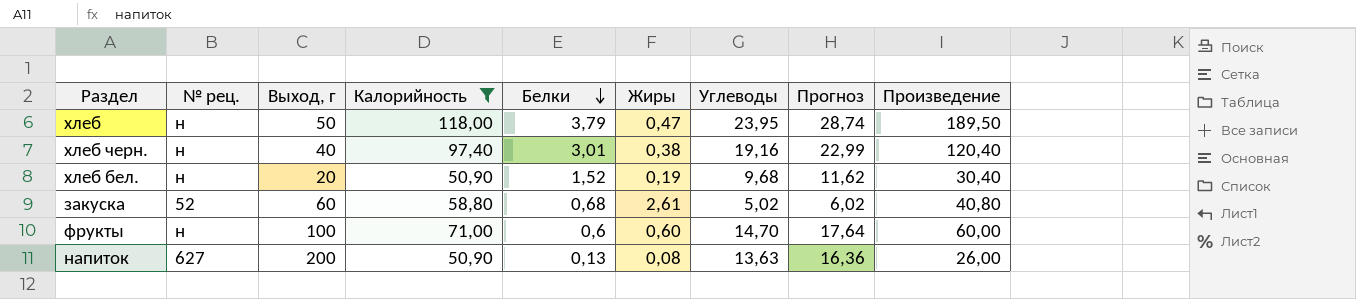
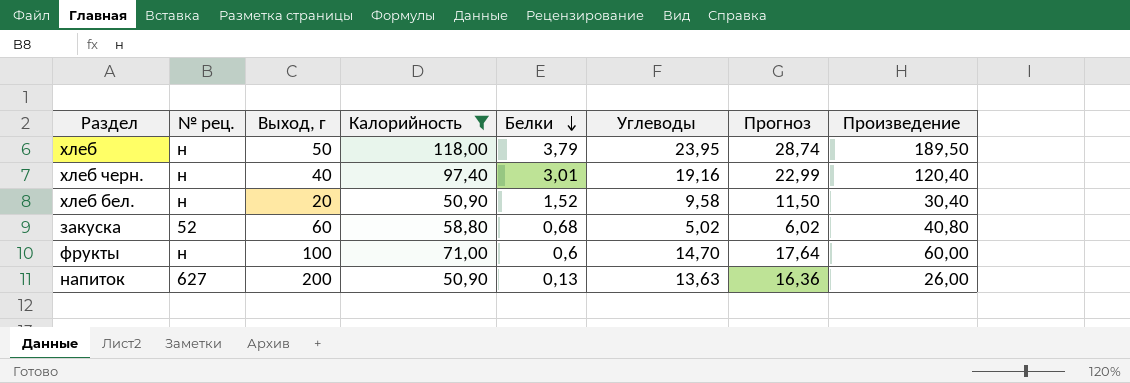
column Жиры | position: 6 -> none
хлеб бел. | Углеводы: 9,68 -> 9,58
хлеб бел. | Прогноз: 11,62 -> 11,50

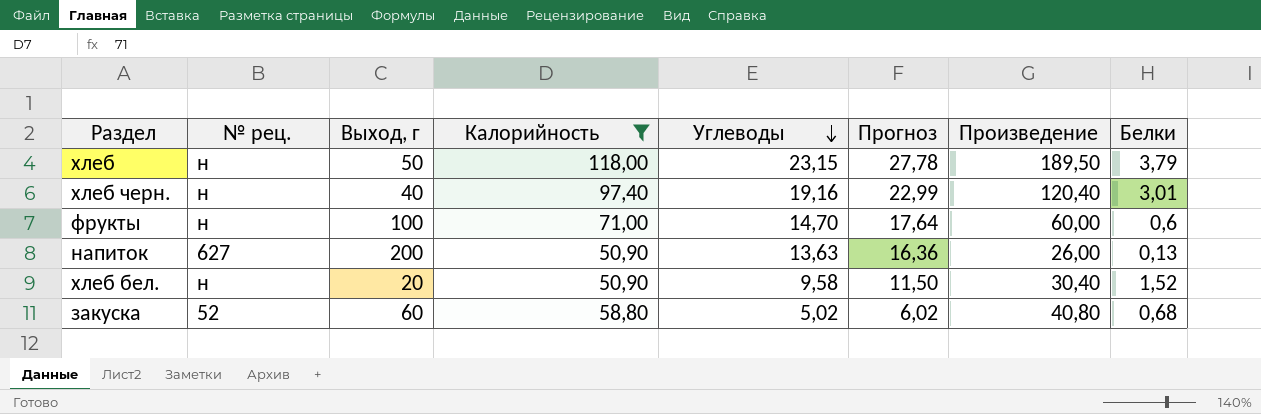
row order: Белки descending -> Углеводы descending
column Белки | position: 5 -> 8
хлеб | Углеводы: 23,95 -> 23,15
хлеб | Прогноз: 28,74 -> 27,78

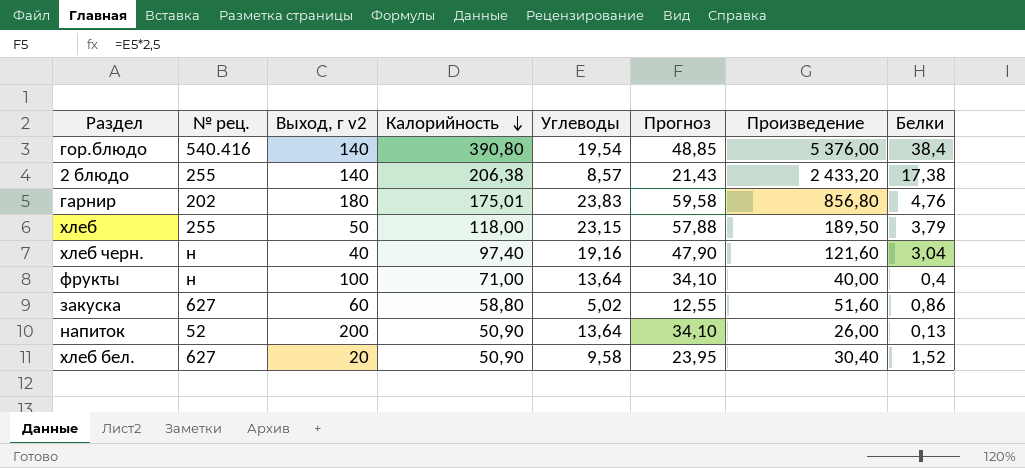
filter: Калорийность <= 118,00 -> none
row order: Углеводы descending -> Калорийность descending
column name: Выход, г -> Выход, г v2
column Прогноз | formula: [Углеводы] * 1,2 -> [Углеводы] * 2,5
хлеб | № рец.: н -> 255
хлеб черн. | Произведение: 120,40 -> 121,60
хлеб черн. | Белки: 3,01 -> 3,04
фрукты | Углеводы: 14,70 -> 13,64
фрукты | Произведение: 60,00 -> 40,00
фрукты | Белки: 0,6 -> 0,4
закуска | № рец.: 52 -> 627
закуска | Произведение: 40,80 -> 51,60
закуска | Белки: 0,68 -> 0,86
напиток | № рец.: 627 -> 52
напиток | Углеводы: 13,63 -> 13,64
хлеб бел. | № рец.: н -> 627

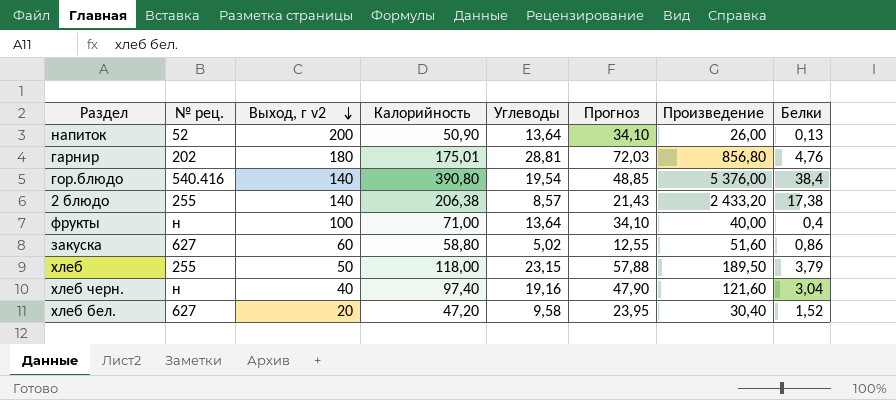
row order: Калорийность descending -> Выход, г v2 descending
гарнир | Углеводы: 23,83 -> 28,81
гарнир | Прогноз: 59,58 -> 72,03
хлеб бел. | Калорийность: 50,90 -> 47,20

